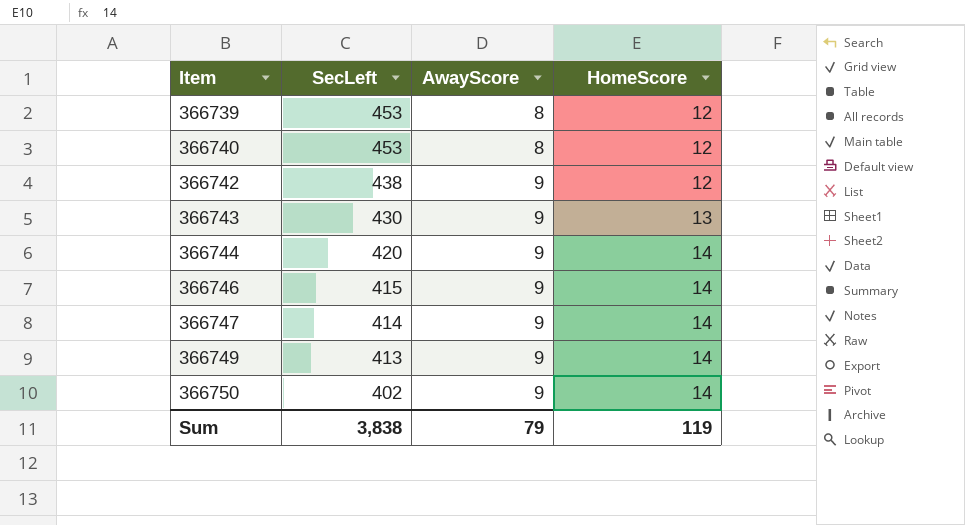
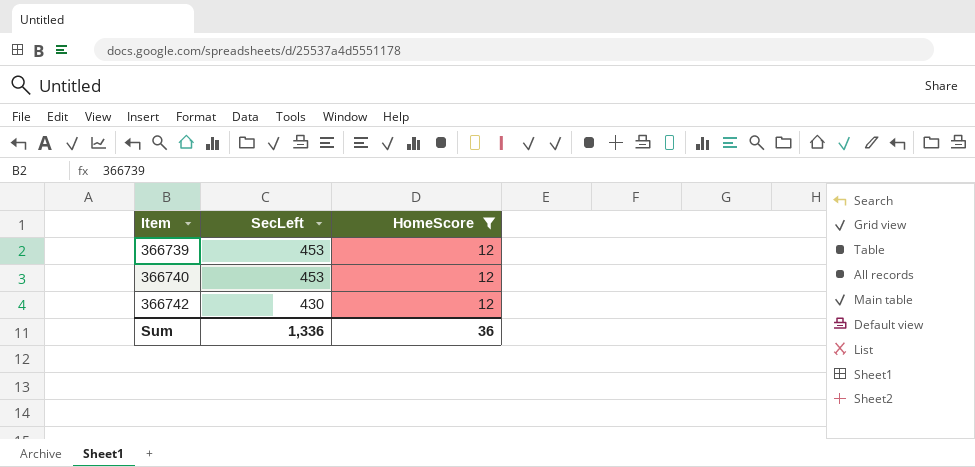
filter: none -> HomeScore = 12
column AwayScore | position: 3 -> none
366742 | SecLeft: 438 -> 430
Sum | SecLeft: 3,838 -> 1,336
Sum | HomeScore: 119 -> 36

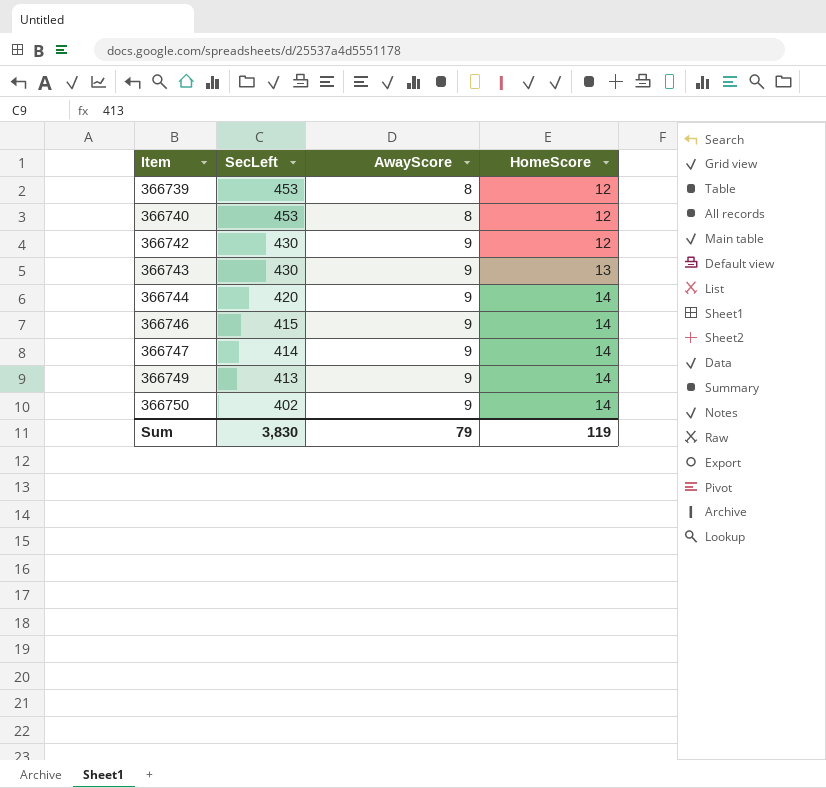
filter: HomeScore = 12 -> none
column AwayScore | position: none -> 3
Sum | SecLeft: 1,336 -> 3,830
Sum | HomeScore: 36 -> 119

